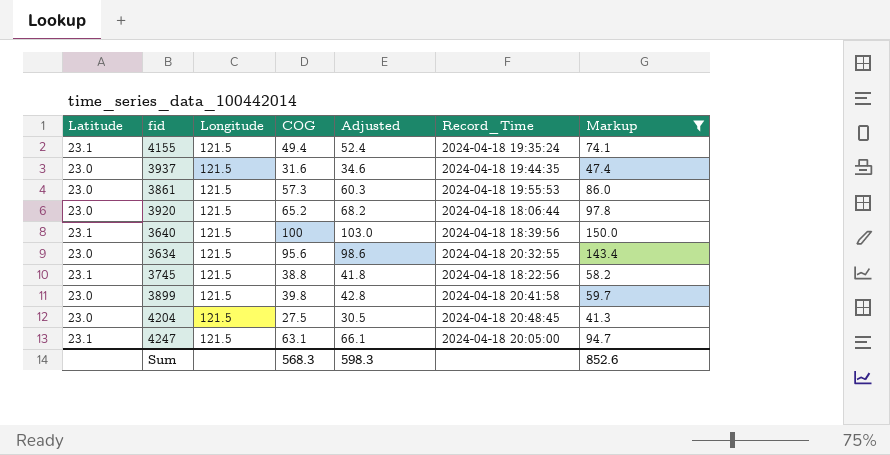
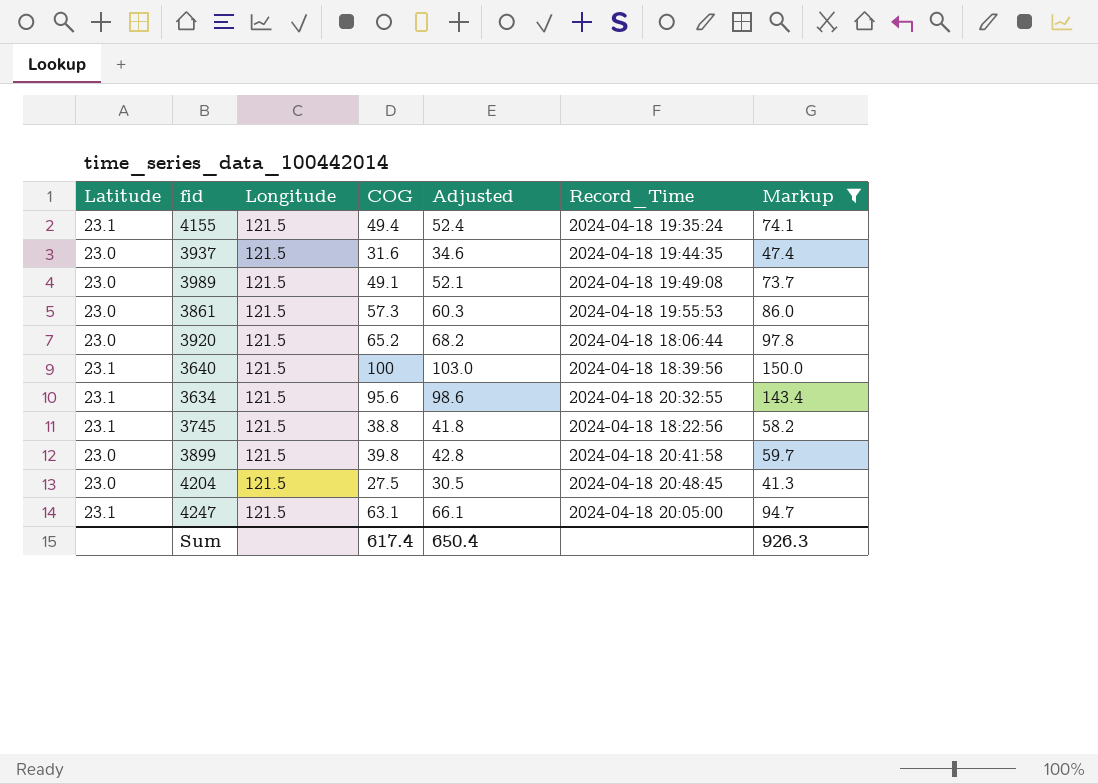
row 3989: none -> 23.0 | 121.5 | 49.1 | 52.1 | 2024-04-18 19:49:08 | 73.7
3634 | Latitude: 23.0 -> 23.1
Sum | COG: 568.3 -> 617.4
Sum | Adjusted: 598.3 -> 650.4
Sum | Markup: 852.6 -> 926.3

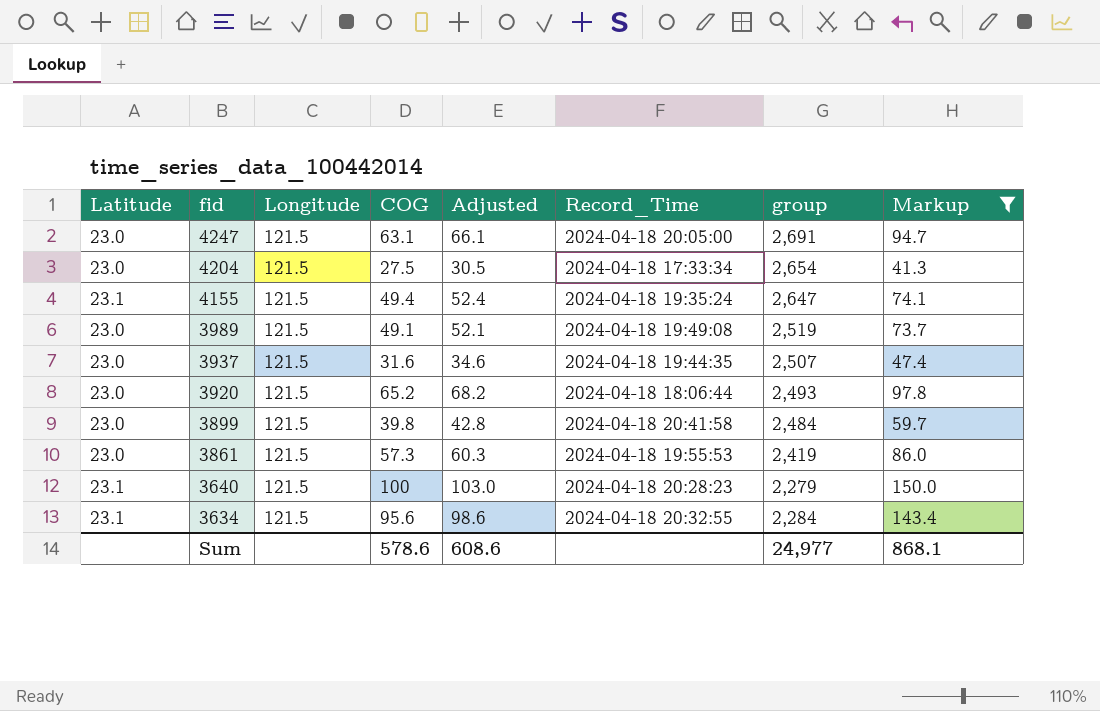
row order: none -> fid descending
column group | position: none -> 7
row 3745: 23.1 | 121.5 | 38.8 | 41.8 | 2024-04-18 18:22:56 | 58.2 -> none
4247 | Latitude: 23.1 -> 23.0
4204 | Record_Time: 2024-04-18 20:48:45 -> 2024-04-18 17:33:34
3640 | Record_Time: 2024-04-18 18:39:56 -> 2024-04-18 20:28:23
Sum | COG: 617.4 -> 578.6
Sum | Adjusted: 650.4 -> 608.6
Sum | Markup: 926.3 -> 868.1

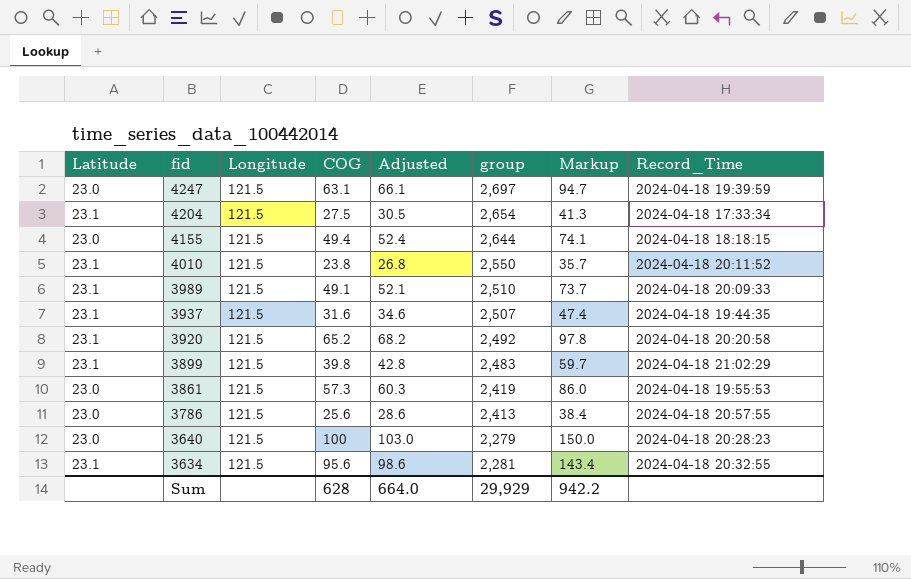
filter: Markup >= 41.3 -> none
column Record_Time | position: 6 -> 8
4247 | group: 2,691 -> 2,697
4247 | Record_Time: 2024-04-18 20:05:00 -> 2024-04-18 19:39:59
4204 | Latitude: 23.0 -> 23.1
4155 | Latitude: 23.1 -> 23.0
4155 | group: 2,647 -> 2,644
4155 | Record_Time: 2024-04-18 19:35:24 -> 2024-04-18 18:18:15
3989 | Latitude: 23.0 -> 23.1
3989 | group: 2,519 -> 2,510
3989 | Record_Time: 2024-04-18 19:49:08 -> 2024-04-18 20:09:33
3937 | Latitude: 23.0 -> 23.1
3920 | Latitude: 23.0 -> 23.1
3920 | group: 2,493 -> 2,492
3920 | Record_Time: 2024-04-18 18:06:44 -> 2024-04-18 20:20:58
3899 | Latitude: 23.0 -> 23.1
3899 | group: 2,484 -> 2,483
3899 | Record_Time: 2024-04-18 20:41:58 -> 2024-04-18 21:02:29
3640 | Latitude: 23.1 -> 23.0
3634 | group: 2,284 -> 2,281
Sum | COG: 578.6 -> 628
Sum | Adjusted: 608.6 -> 664.0
Sum | group: 24,977 -> 29,929
Sum | Markup: 868.1 -> 942.2

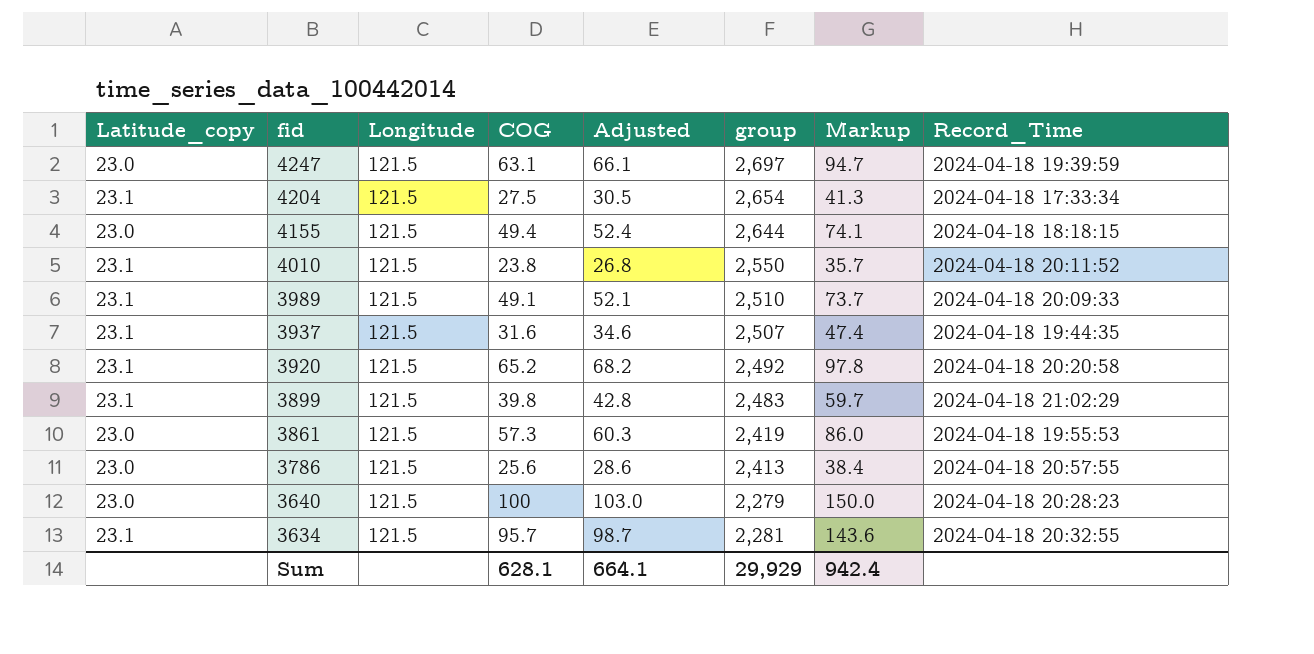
column name: Latitude -> Latitude_copy
3634 | COG: 95.6 -> 95.7
3634 | Adjusted: 98.6 -> 98.7
3634 | Markup: 143.4 -> 143.6
Sum | COG: 628 -> 628.1
Sum | Adjusted: 664.0 -> 664.1
Sum | Markup: 942.2 -> 942.4

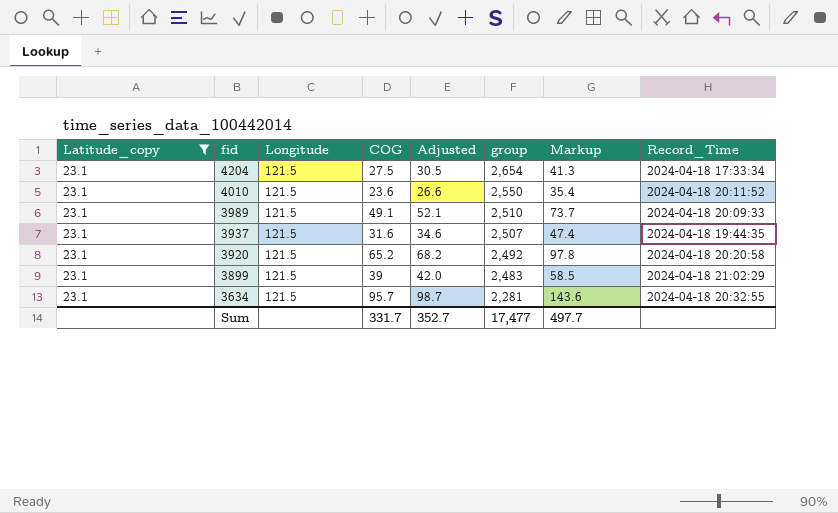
filter: none -> Latitude_copy = 23.1
4010 | COG: 23.8 -> 23.6
4010 | Adjusted: 26.8 -> 26.6
4010 | Markup: 35.7 -> 35.4
3899 | COG: 39.8 -> 39
3899 | Adjusted: 42.8 -> 42.0
3899 | Markup: 59.7 -> 58.5
Sum | COG: 628.1 -> 331.7
Sum | Adjusted: 664.1 -> 352.7
Sum | group: 29,929 -> 17,477
Sum | Markup: 942.4 -> 497.7

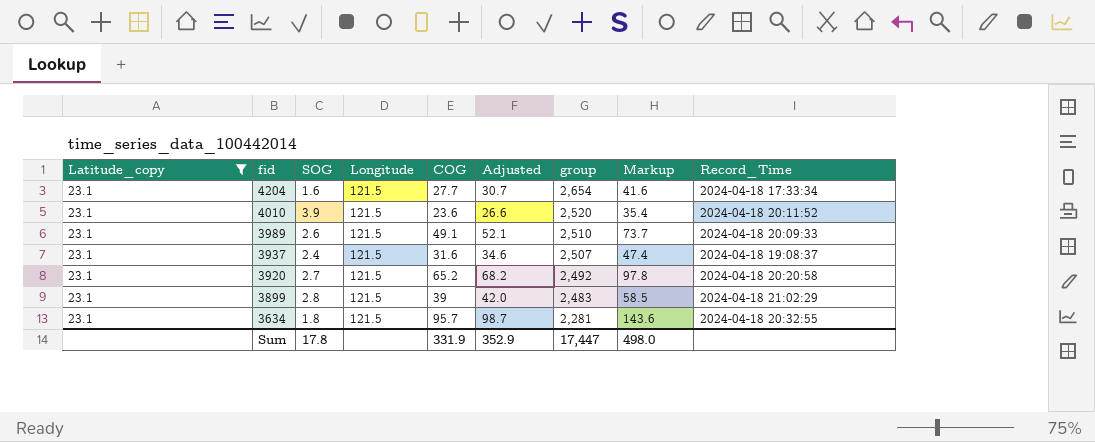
column SOG | position: none -> 3
4204 | COG: 27.5 -> 27.7
4204 | Adjusted: 30.5 -> 30.7
4204 | Markup: 41.3 -> 41.6
4010 | group: 2,550 -> 2,520
3937 | Record_Time: 2024-04-18 19:44:35 -> 2024-04-18 19:08:37
Sum | COG: 331.7 -> 331.9
Sum | Adjusted: 352.7 -> 352.9
Sum | group: 17,477 -> 17,447
Sum | Markup: 497.7 -> 498.0

